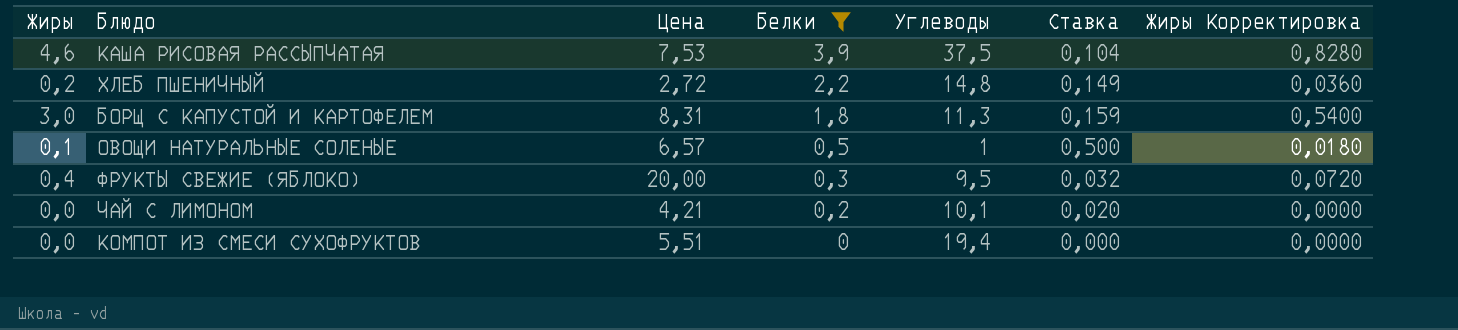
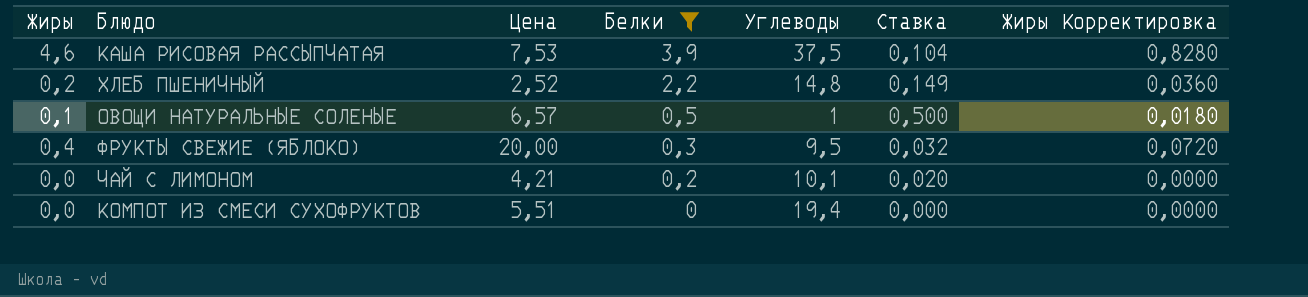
row БОРЩ С КАПУСТОЙ И КАРТОФЕЛЕМ: 3,0 | 8,31 | 1,8 | 11,3 | 0,159 | 0,5400 -> none
ХЛЕБ ПШЕНИЧНЫЙ | Цена: 2,72 -> 2,52

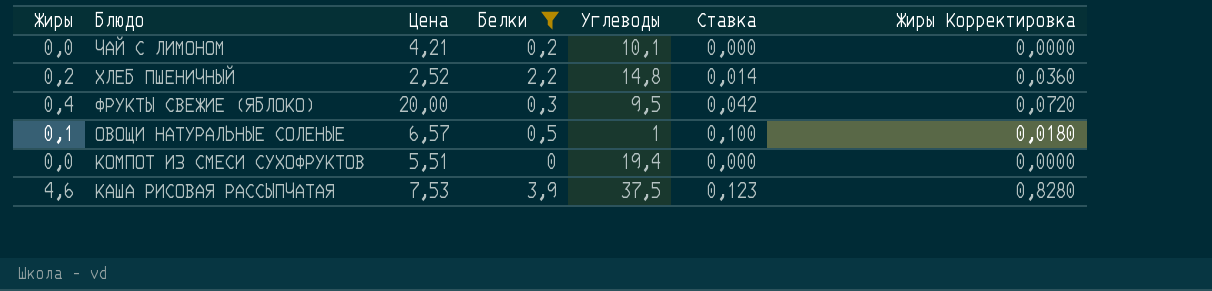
row order: Белки descending -> Блюдо descending
column Ставка | formula: [Белки] / [Углеводы] -> [Жиры] / [Углеводы]

